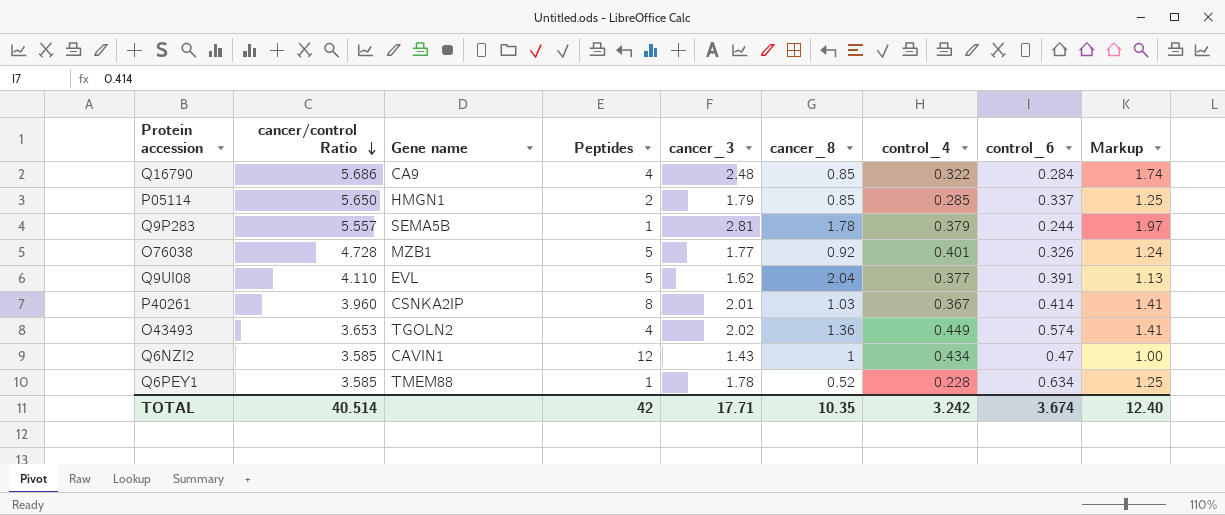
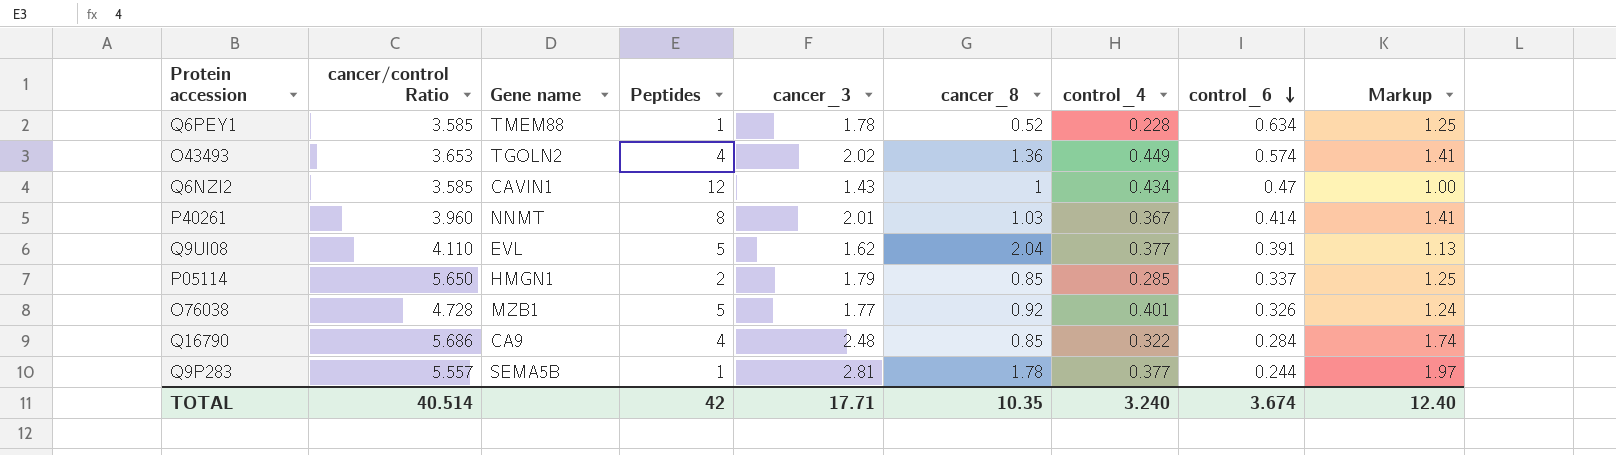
row order: cancer/control Ratio descending -> control_6 descending
P40261 | Gene name: CSNKA2IP -> NNMT
Q9P283 | control_4: 0.379 -> 0.377
TOTAL | control_4: 3.242 -> 3.240

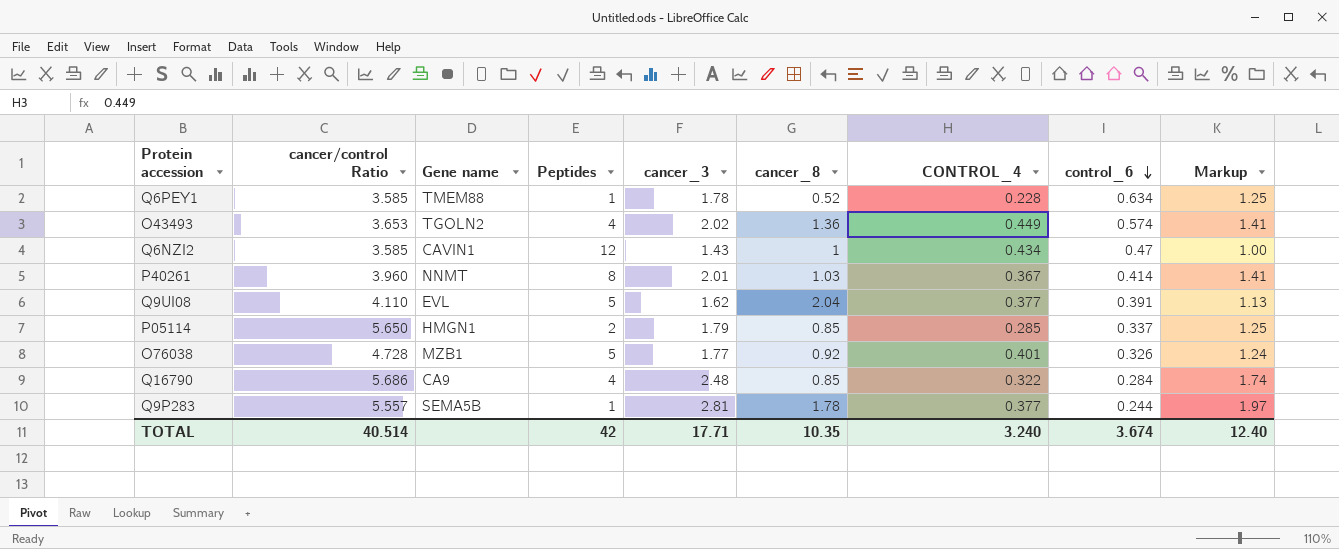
column name: control_4 -> CONTROL_4

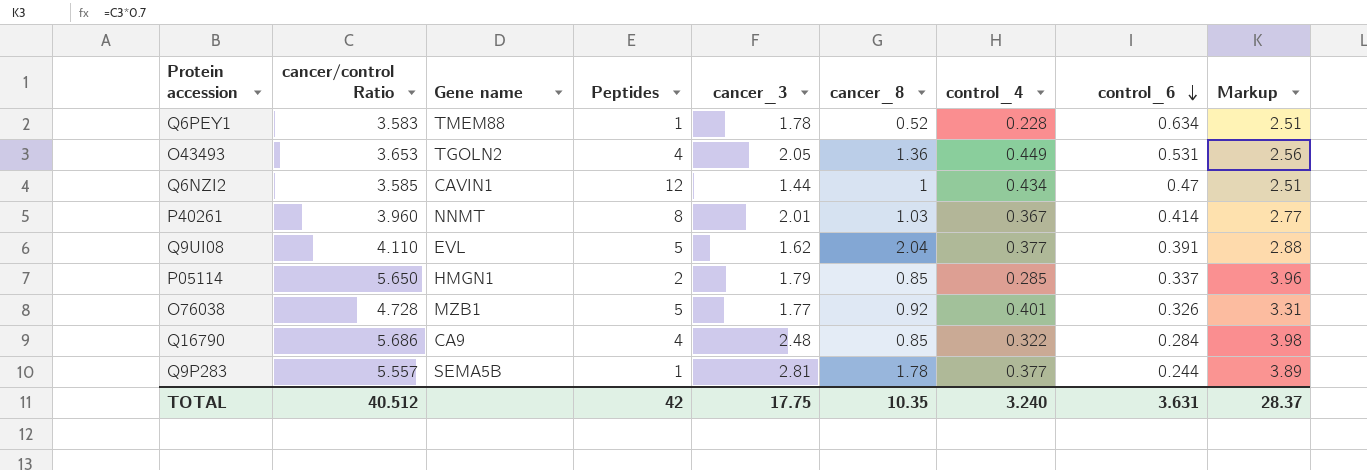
column name: CONTROL_4 -> control_4
column Markup | formula: [cancer_3] * 0.7 -> [cancer/control Ratio] * 0.7
Q6PEY1 | cancer/control Ratio: 3.585 -> 3.583
O43493 | cancer_3: 2.02 -> 2.05
O43493 | control_6: 0.574 -> 0.531
Q6NZI2 | cancer_3: 1.43 -> 1.44
TOTAL | cancer/control Ratio: 40.514 -> 40.512
TOTAL | cancer_3: 17.71 -> 17.75
TOTAL | control_6: 3.674 -> 3.631
TOTAL | Markup: 12.40 -> 28.37

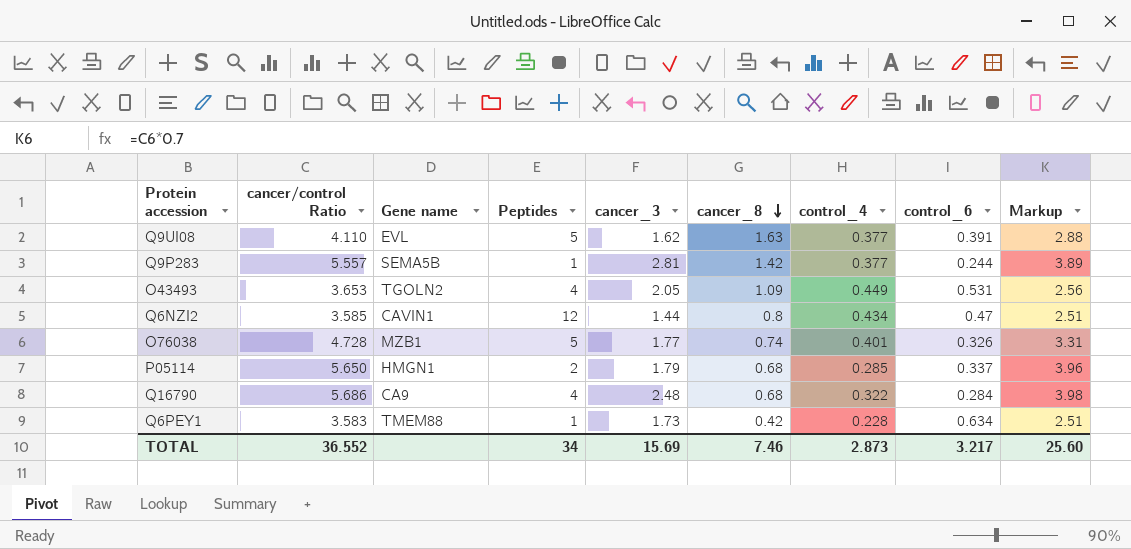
row order: control_6 descending -> cancer_8 descending
row P40261: 3.960 | NNMT | 8 | 2.01 | 1.03 | 0.367 | 0.414 | 2.77 -> none
Q9UI08 | cancer_8: 2.04 -> 1.63
Q9P283 | cancer_8: 1.78 -> 1.42
O43493 | cancer_8: 1.36 -> 1.09
Q6NZI2 | cancer_8: 1 -> 0.8
O76038 | cancer_8: 0.92 -> 0.74
P05114 | cancer_8: 0.85 -> 0.68
Q16790 | cancer_8: 0.85 -> 0.68
Q6PEY1 | cancer_3: 1.78 -> 1.73
Q6PEY1 | cancer_8: 0.52 -> 0.42
TOTAL | cancer/control Ratio: 40.512 -> 36.552
TOTAL | Peptides: 42 -> 34
TOTAL | cancer_3: 17.75 -> 15.69
TOTAL | cancer_8: 10.35 -> 7.46
TOTAL | control_4: 3.240 -> 2.873
TOTAL | control_6: 3.631 -> 3.217
TOTAL | Markup: 28.37 -> 25.60

